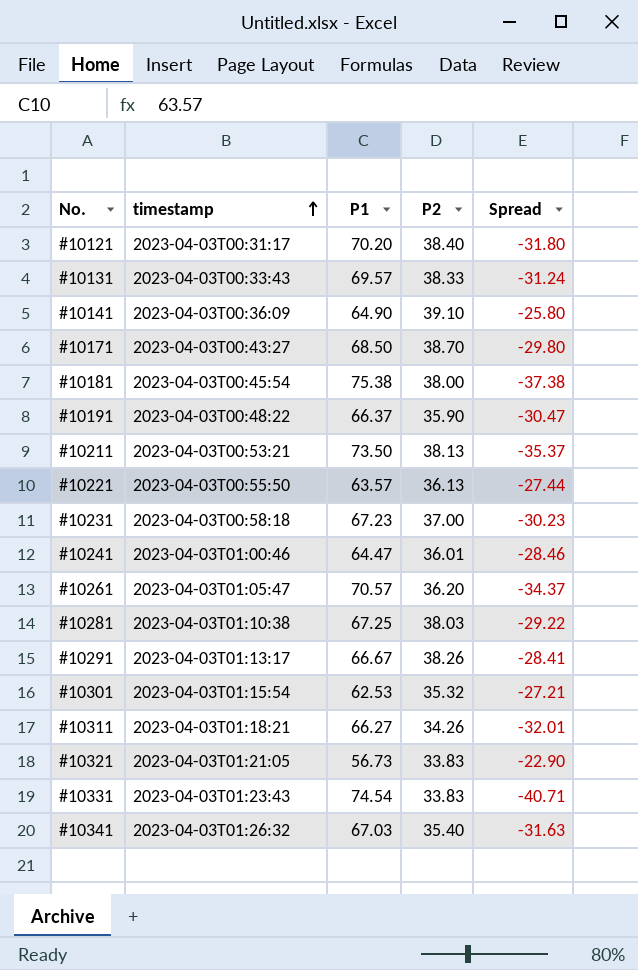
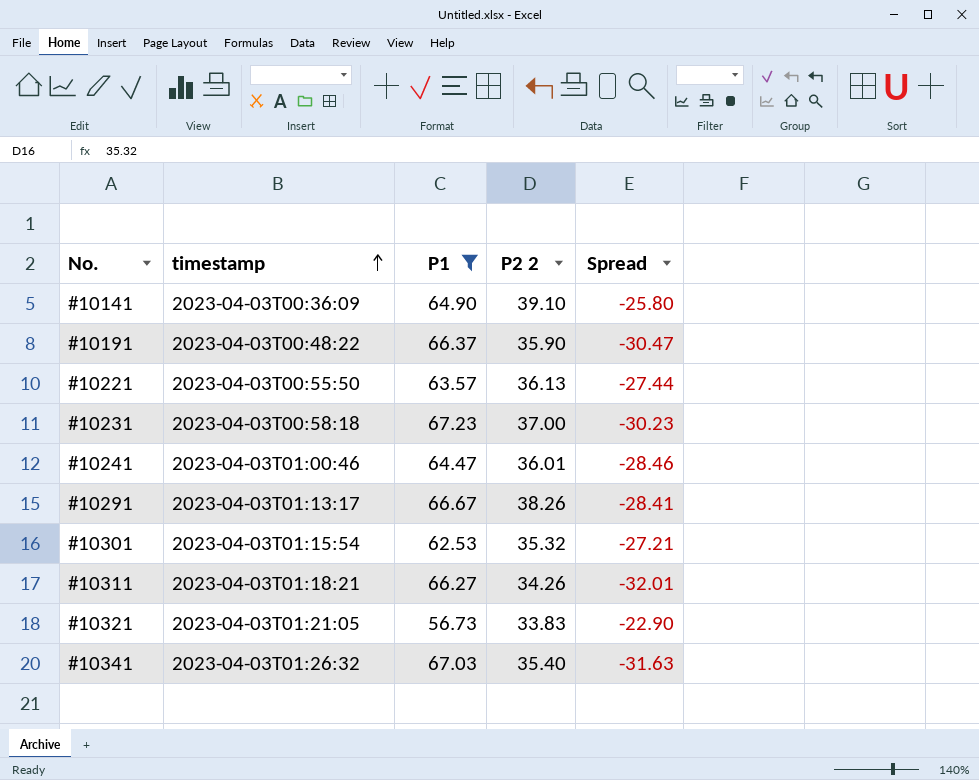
filter: none -> P1 <= 67.23
column name: P2 -> P2 2

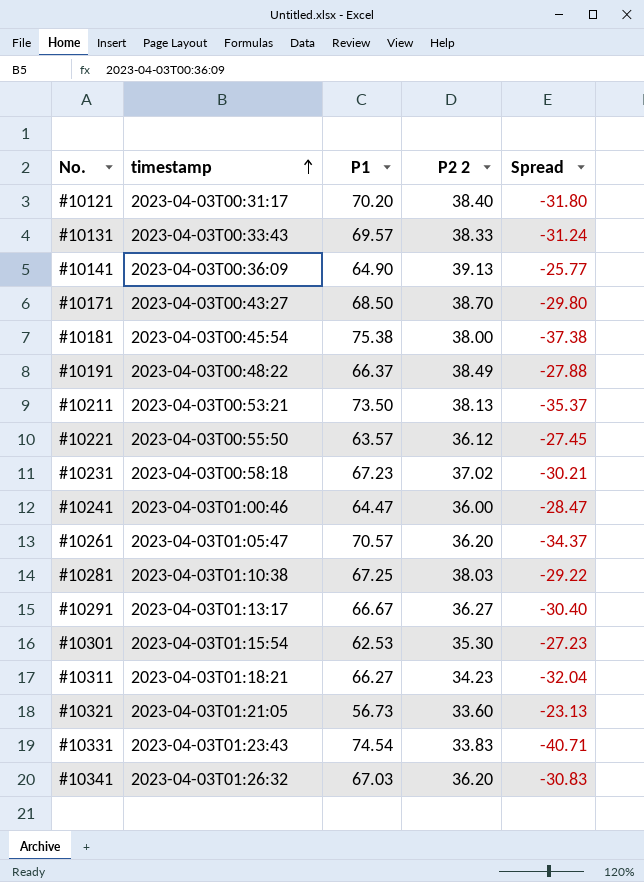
filter: P1 <= 67.23 -> none
#10141 | P2 2: 39.10 -> 39.13
#10141 | Spread: -25.80 -> -25.77
#10191 | P2 2: 35.90 -> 38.49
#10191 | Spread: -30.47 -> -27.88
#10221 | P2 2: 36.13 -> 36.12
#10221 | Spread: -27.44 -> -27.45
#10231 | P2 2: 37.00 -> 37.02
#10231 | Spread: -30.23 -> -30.21
#10241 | P2 2: 36.01 -> 36.00
#10241 | Spread: -28.46 -> -28.47
#10291 | P2 2: 38.26 -> 36.27
#10291 | Spread: -28.41 -> -30.40
#10301 | P2 2: 35.32 -> 35.30
#10301 | Spread: -27.21 -> -27.23
#10311 | P2 2: 34.26 -> 34.23
#10311 | Spread: -32.01 -> -32.04
#10321 | P2 2: 33.83 -> 33.60
#10321 | Spread: -22.90 -> -23.13
#10341 | P2 2: 35.40 -> 36.20
#10341 | Spread: -31.63 -> -30.83

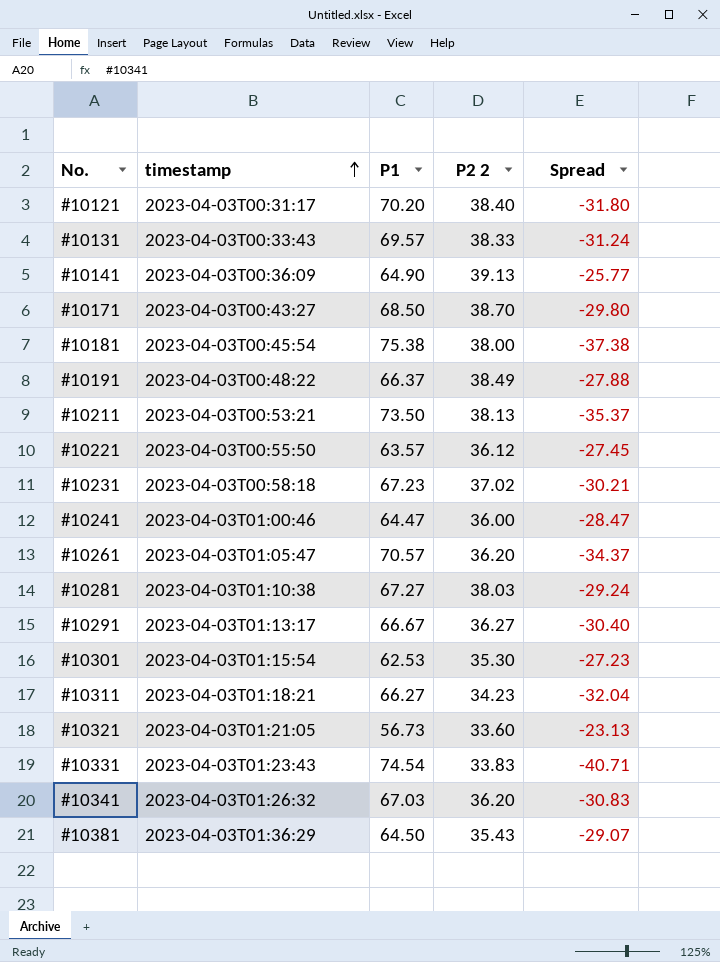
#10281 | P1: 67.25 -> 67.27
#10281 | Spread: -29.22 -> -29.24
row #10381: none -> 2023-04-03T01:36:29 | 64.50 | 35.43 | -29.07

